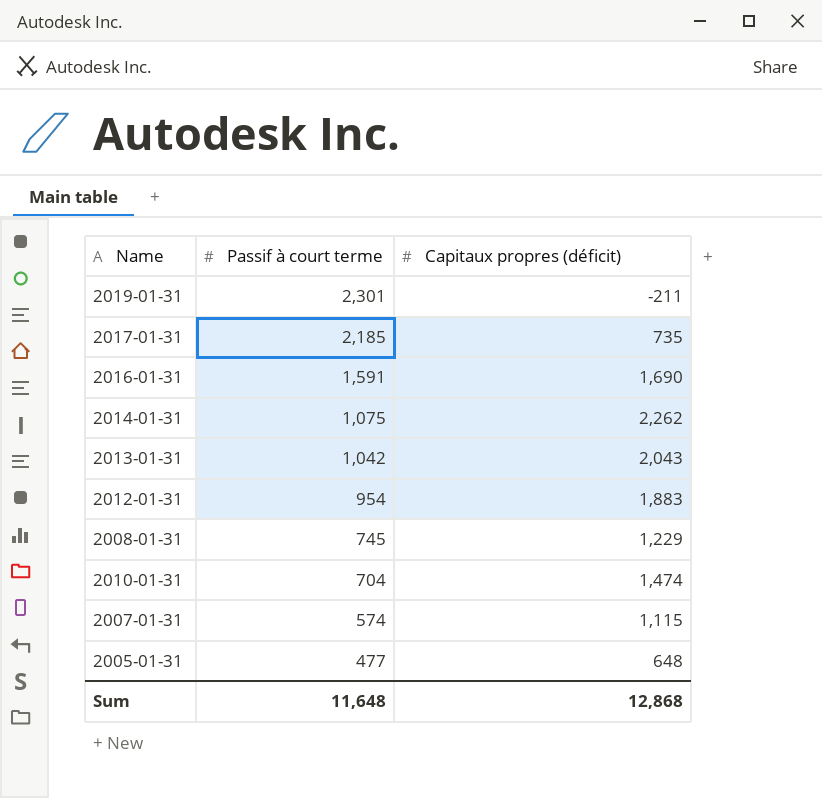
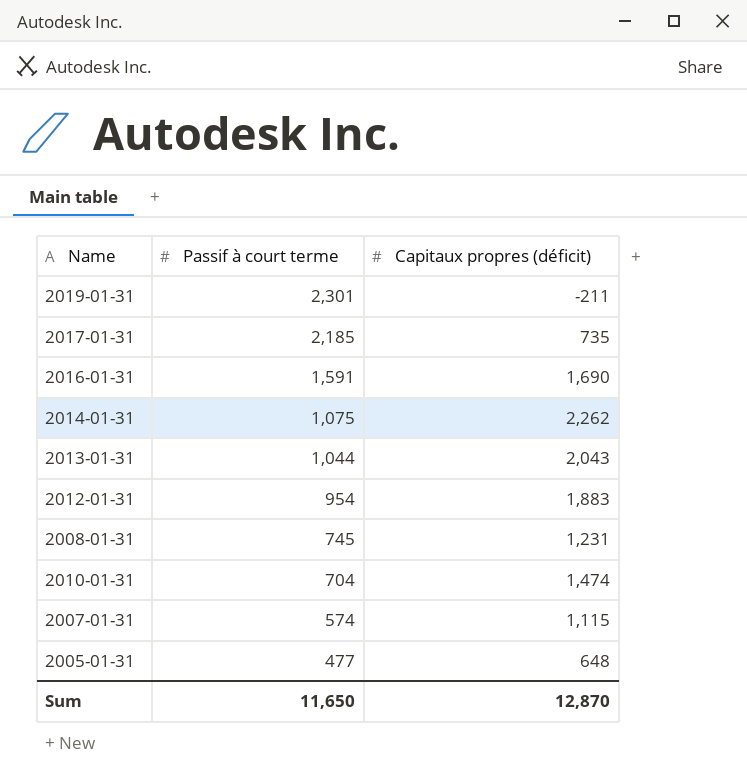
2013-01-31 | Passif à court terme: 1,042 -> 1,044
2008-01-31 | Capitaux propres (déficit): 1,229 -> 1,231
Sum | Passif à court terme: 11,648 -> 11,650
Sum | Capitaux propres (déficit): 12,868 -> 12,870

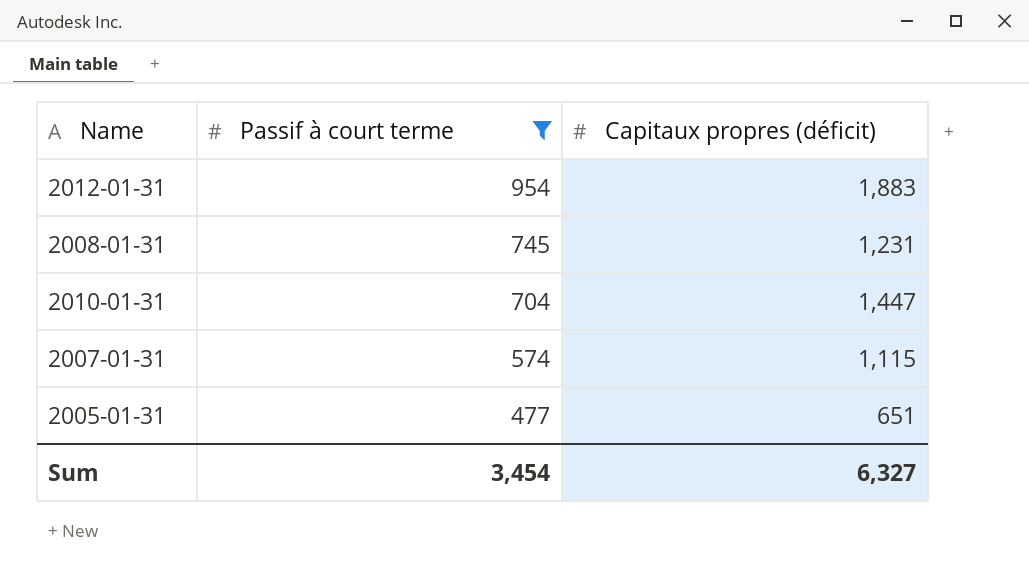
filter: none -> Passif à court terme <= 954
2010-01-31 | Capitaux propres (déficit): 1,474 -> 1,447
2005-01-31 | Capitaux propres (déficit): 648 -> 651
Sum | Passif à court terme: 11,650 -> 3,454
Sum | Capitaux propres (déficit): 12,870 -> 6,327

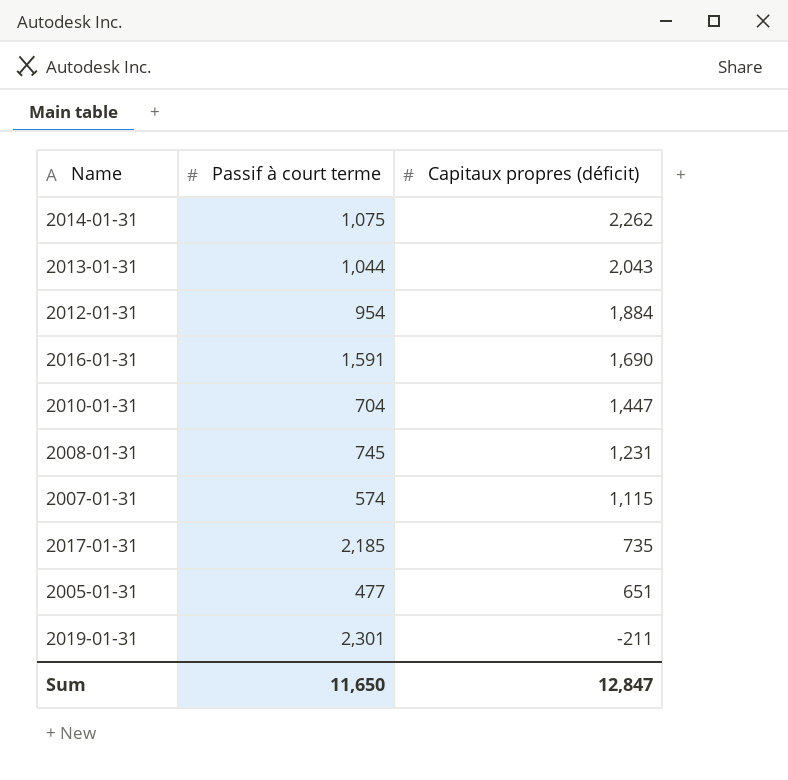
filter: Passif à court terme <= 954 -> none
row order: Passif à court terme descending -> Capitaux propres (déficit) descending
2012-01-31 | Capitaux propres (déficit): 1,883 -> 1,884
Sum | Passif à court terme: 3,454 -> 11,650
Sum | Capitaux propres (déficit): 6,327 -> 12,847

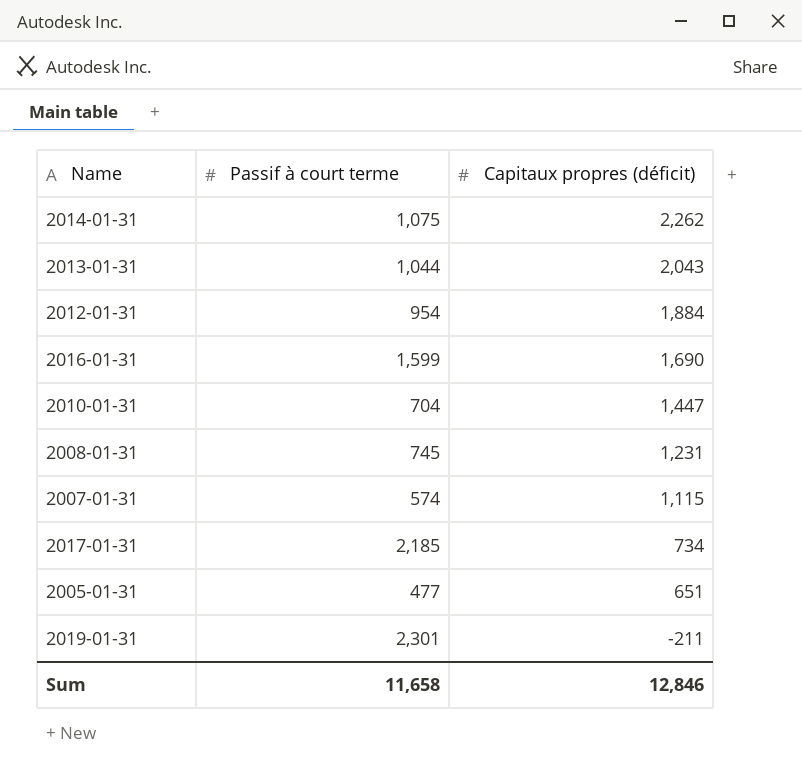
2016-01-31 | Passif à court terme: 1,591 -> 1,599
2017-01-31 | Capitaux propres (déficit): 735 -> 734
Sum | Passif à court terme: 11,650 -> 11,658
Sum | Capitaux propres (déficit): 12,847 -> 12,846

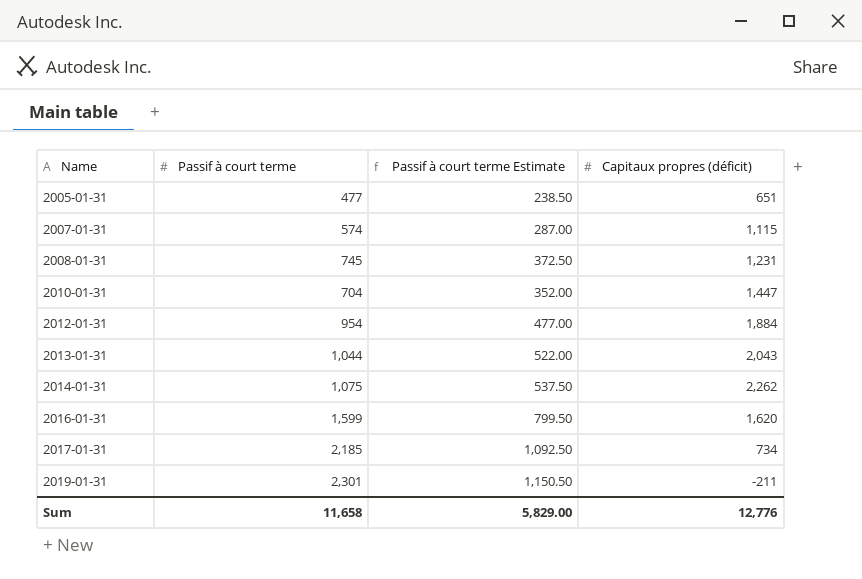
row order: Capitaux propres (déficit) descending -> Name ascending
column Passif à court terme Estimate | formula: none -> [Passif à court terme] * 0.5
2016-01-31 | Capitaux propres (déficit): 1,690 -> 1,620
Sum | Capitaux propres (déficit): 12,846 -> 12,776

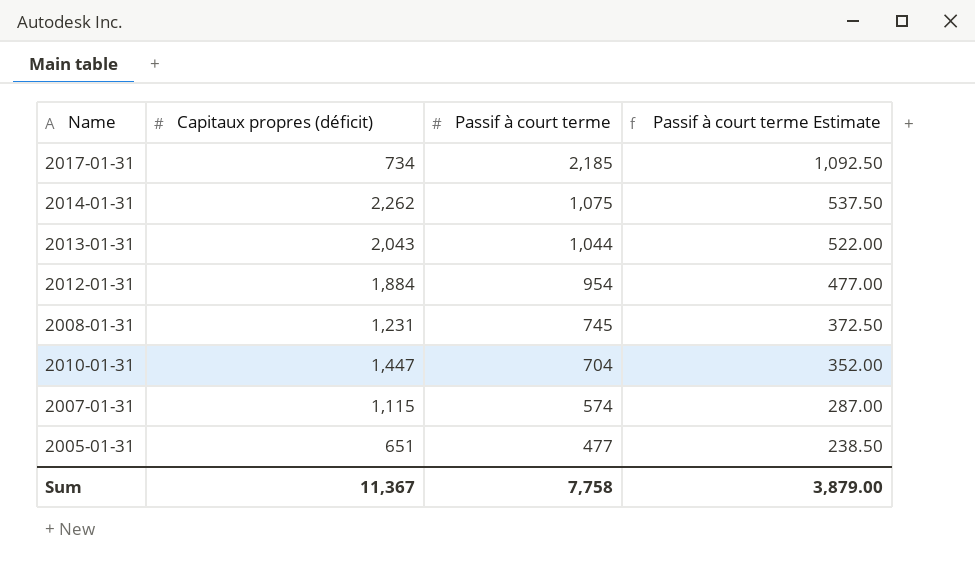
row order: Name ascending -> Passif à court terme descending
column Capitaux propres (déficit) | position: 4 -> 2
row 2016-01-31: 1,599 | 799.50 | 1,620 -> none
row 2019-01-31: 2,301 | 1,150.50 | -211 -> none
Sum | Capitaux propres (déficit): 12,776 -> 11,367
Sum | Passif à court terme: 11,658 -> 7,758
Sum | Passif à court terme Estimate: 5,829.00 -> 3,879.00

